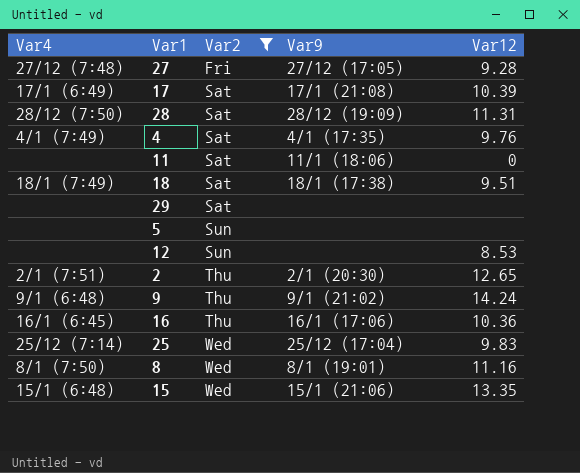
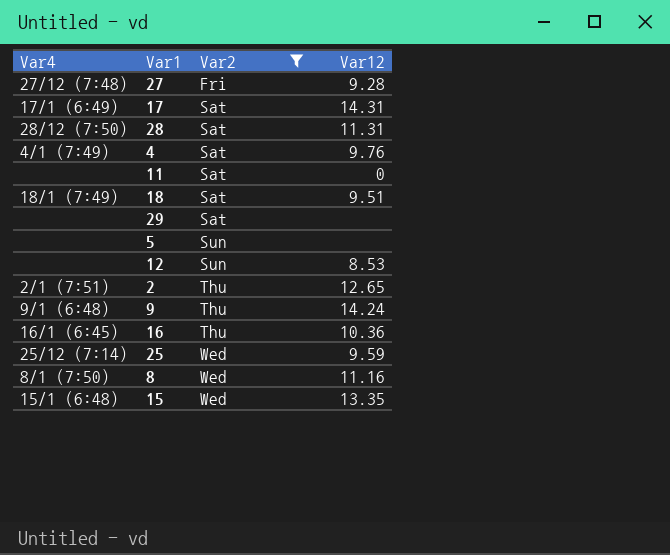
column Var9 | position: 4 -> none
17 | Var12: 10.39 -> 14.31
25 | Var12: 9.83 -> 9.59

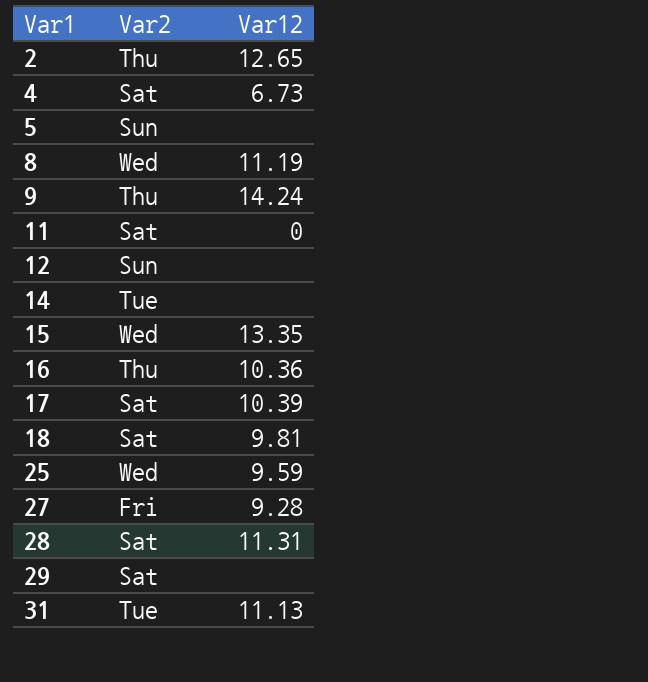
filter: Var2 != Tue -> none
row order: Var2 ascending -> Var1 ascending
column Var4 | position: 1 -> none
4 | Var12: 9.76 -> 6.73
8 | Var12: 11.16 -> 11.19
12 | Var12: 8.53 -> none
17 | Var12: 14.31 -> 10.39
18 | Var12: 9.51 -> 9.81

